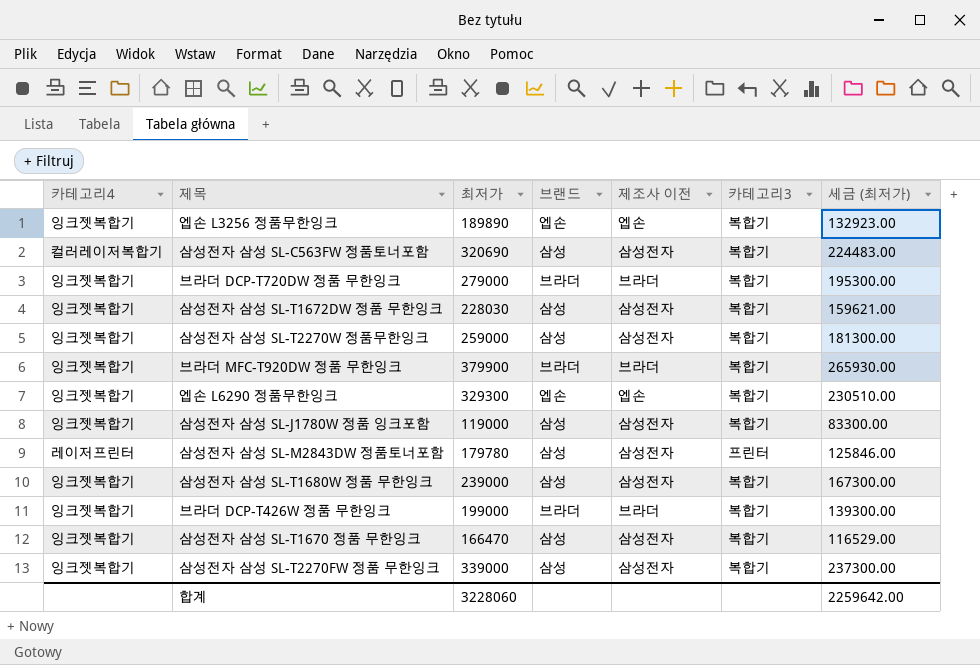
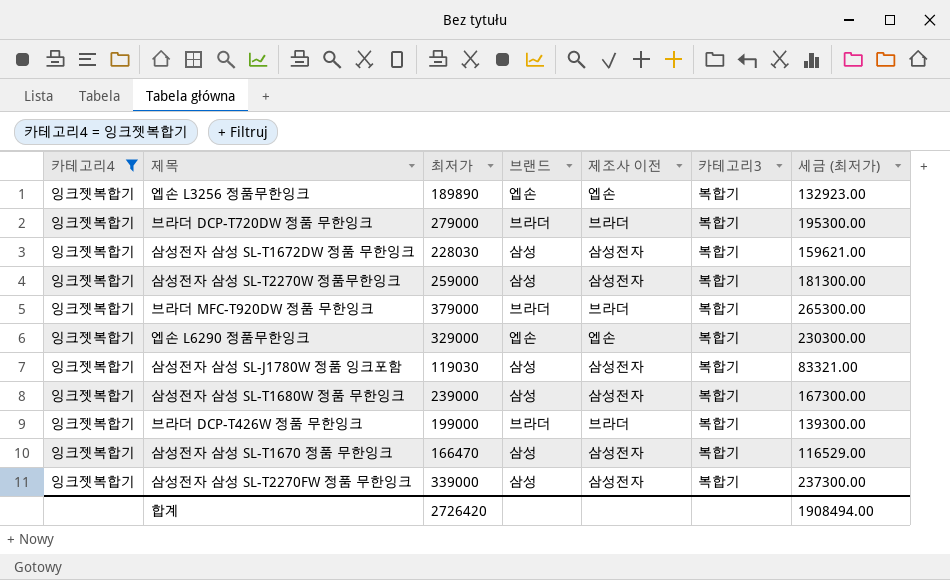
filter: none -> 카테고리4 = 잉크젯복합기
브라더 MFC-T920DW 정품 무한잉크 | 최저가: 379900 -> 379000
브라더 MFC-T920DW 정품 무한잉크 | 세금 (최저가): 265930.00 -> 265300.00
엡손 L6290 정품무한잉크 | 최저가: 329300 -> 329000
엡손 L6290 정품무한잉크 | 세금 (최저가): 230510.00 -> 230300.00
삼성전자 삼성 SL-J1780W 정품 잉크포함 | 최저가: 119000 -> 119030
삼성전자 삼성 SL-J1780W 정품 잉크포함 | 세금 (최저가): 83300.00 -> 83321.00
합계 | 최저가: 3228060 -> 2726420
합계 | 세금 (최저가): 2259642.00 -> 1908494.00

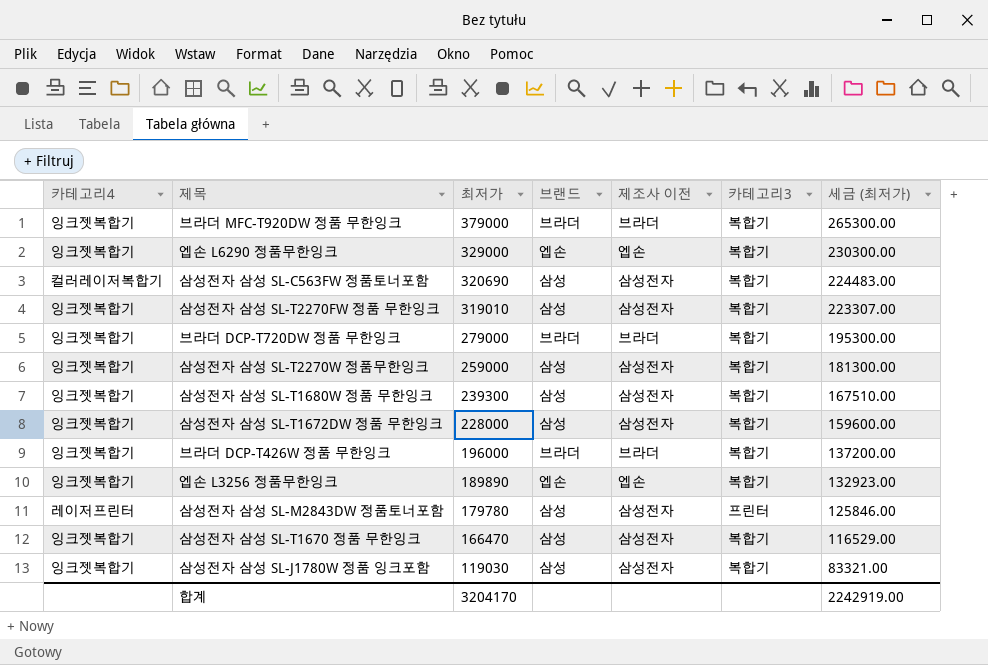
filter: 카테고리4 = 잉크젯복합기 -> none
row order: none -> 최저가 descending
삼성전자 삼성 SL-T2270FW 정품 무한잉크 | 최저가: 339000 -> 319010
삼성전자 삼성 SL-T2270FW 정품 무한잉크 | 세금 (최저가): 237300.00 -> 223307.00
삼성전자 삼성 SL-T1680W 정품 무한잉크 | 최저가: 239000 -> 239300
삼성전자 삼성 SL-T1680W 정품 무한잉크 | 세금 (최저가): 167300.00 -> 167510.00
삼성전자 삼성 SL-T1672DW 정품 무한잉크 | 최저가: 228030 -> 228000
삼성전자 삼성 SL-T1672DW 정품 무한잉크 | 세금 (최저가): 159621.00 -> 159600.00
브라더 DCP-T426W 정품 무한잉크 | 최저가: 199000 -> 196000
브라더 DCP-T426W 정품 무한잉크 | 세금 (최저가): 139300.00 -> 137200.00
합계 | 최저가: 2726420 -> 3204170
합계 | 세금 (최저가): 1908494.00 -> 2242919.00

